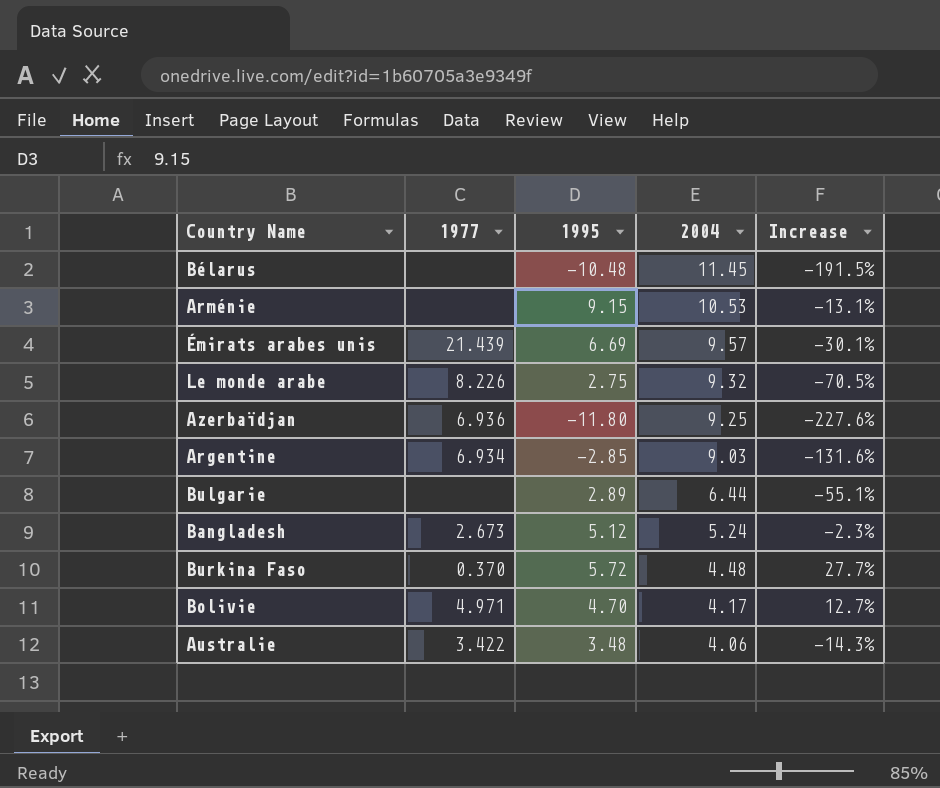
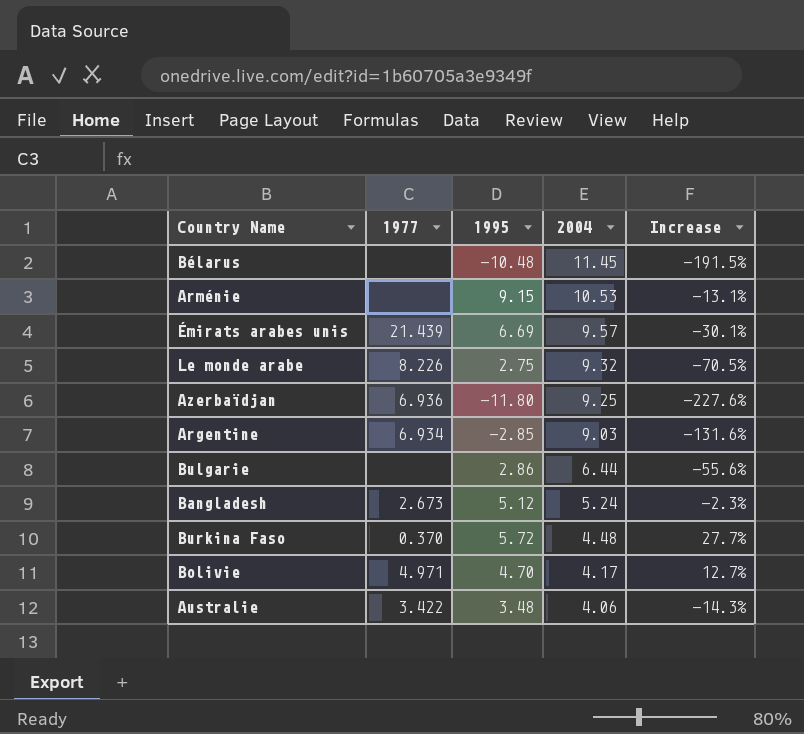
Bulgarie | 1995: 2.89 -> 2.86
Bulgarie | Increase: -55.1% -> -55.6%

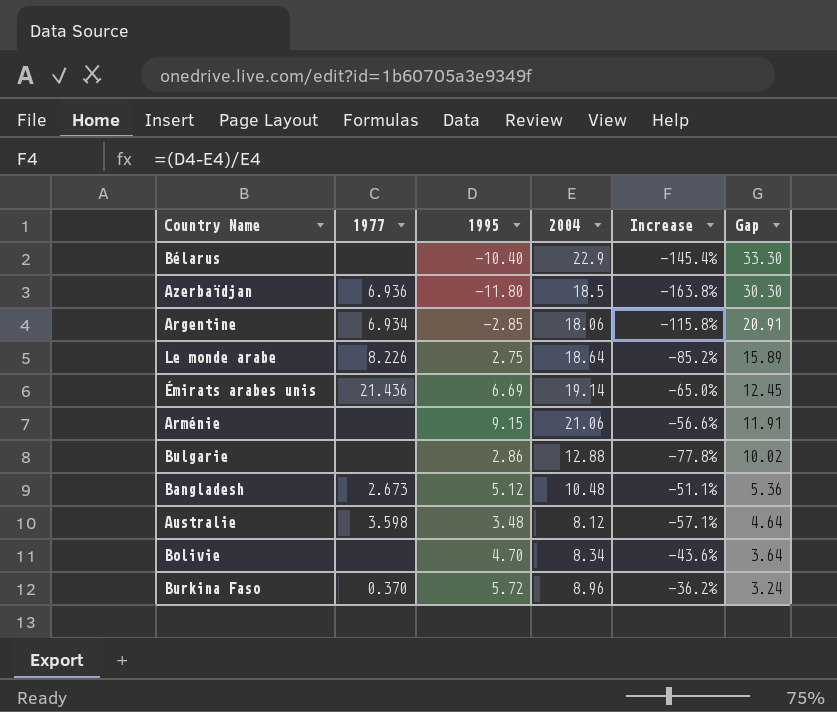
row order: 2004 descending -> Gap descending
column Gap | formula: none -> [2004] - [1995]
Bélarus | 1995: -10.48 -> -10.40
Bélarus | 2004: 11.45 -> 22.9
Bélarus | Increase: -191.5% -> -145.4%
Azerbaïdjan | 2004: 9.25 -> 18.5
Azerbaïdjan | Increase: -227.6% -> -163.8%
Argentine | 2004: 9.03 -> 18.06
Argentine | Increase: -131.6% -> -115.8%
Le monde arabe | 2004: 9.32 -> 18.64
Le monde arabe | Increase: -70.5% -> -85.2%
Émirats arabes unis | 1977: 21.439 -> 21.436
Émirats arabes unis | 2004: 9.57 -> 19.14
Émirats arabes unis | Increase: -30.1% -> -65.0%
Arménie | 2004: 10.53 -> 21.06
Arménie | Increase: -13.1% -> -56.6%
Bulgarie | 2004: 6.44 -> 12.88
Bulgarie | Increase: -55.6% -> -77.8%
Bangladesh | 2004: 5.24 -> 10.48
Bangladesh | Increase: -2.3% -> -51.1%
Australie | 1977: 3.422 -> 3.598
Australie | 2004: 4.06 -> 8.12
Australie | Increase: -14.3% -> -57.1%
Bolivie | 1977: 4.971 -> none
Bolivie | 2004: 4.17 -> 8.34
Bolivie | Increase: 12.7% -> -43.6%
Burkina Faso | 2004: 4.48 -> 8.96
Burkina Faso | Increase: 27.7% -> -36.2%

